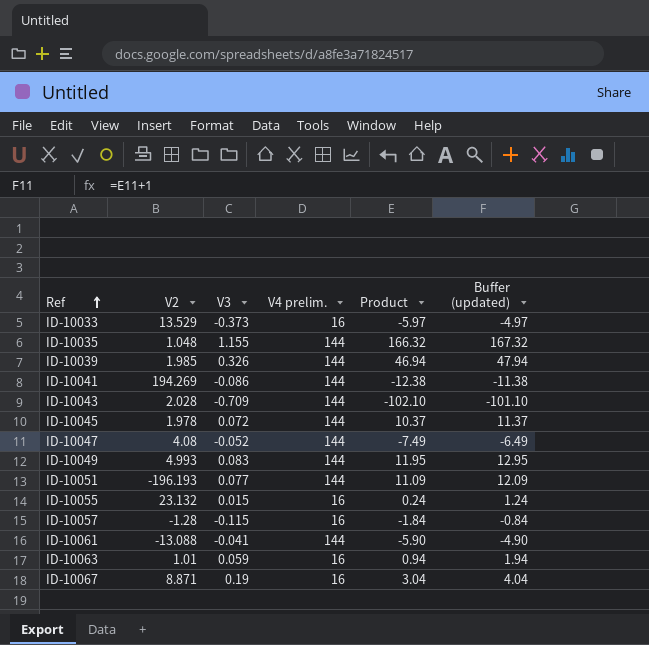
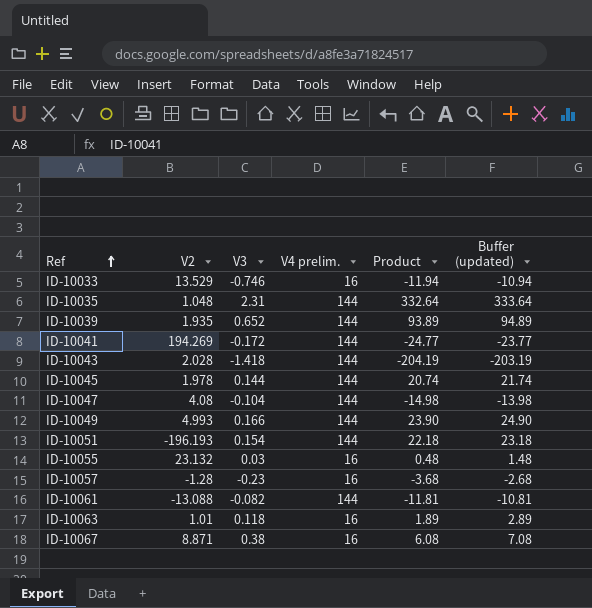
ID-10033 | V3: -0.373 -> -0.746
ID-10033 | Product: -5.97 -> -11.94
ID-10033 | Buffer (updated): -4.97 -> -10.94
ID-10035 | V3: 1.155 -> 2.31
ID-10035 | Product: 166.32 -> 332.64
ID-10035 | Buffer (updated): 167.32 -> 333.64
ID-10039 | V2: 1.985 -> 1.935
ID-10039 | V3: 0.326 -> 0.652
ID-10039 | Product: 46.94 -> 93.89
ID-10039 | Buffer (updated): 47.94 -> 94.89
ID-10041 | V3: -0.086 -> -0.172
ID-10041 | Product: -12.38 -> -24.77
ID-10041 | Buffer (updated): -11.38 -> -23.77
ID-10043 | V3: -0.709 -> -1.418
ID-10043 | Product: -102.10 -> -204.19
ID-10043 | Buffer (updated): -101.10 -> -203.19
ID-10045 | V3: 0.072 -> 0.144
ID-10045 | Product: 10.37 -> 20.74
ID-10045 | Buffer (updated): 11.37 -> 21.74
ID-10047 | V3: -0.052 -> -0.104
ID-10047 | Product: -7.49 -> -14.98
ID-10047 | Buffer (updated): -6.49 -> -13.98
ID-10049 | V3: 0.083 -> 0.166
ID-10049 | Product: 11.95 -> 23.90
ID-10049 | Buffer (updated): 12.95 -> 24.90
ID-10051 | V3: 0.077 -> 0.154
ID-10051 | Product: 11.09 -> 22.18
ID-10051 | Buffer (updated): 12.09 -> 23.18
ID-10055 | V3: 0.015 -> 0.03
ID-10055 | Product: 0.24 -> 0.48
ID-10055 | Buffer (updated): 1.24 -> 1.48
ID-10057 | V3: -0.115 -> -0.23
ID-10057 | Product: -1.84 -> -3.68
ID-10057 | Buffer (updated): -0.84 -> -2.68
ID-10061 | V3: -0.041 -> -0.082
ID-10061 | Product: -5.90 -> -11.81
ID-10061 | Buffer (updated): -4.90 -> -10.81
ID-10063 | V3: 0.059 -> 0.118
ID-10063 | Product: 0.94 -> 1.89
ID-10063 | Buffer (updated): 1.94 -> 2.89
ID-10067 | V3: 0.19 -> 0.38
ID-10067 | Product: 3.04 -> 6.08
ID-10067 | Buffer (updated): 4.04 -> 7.08

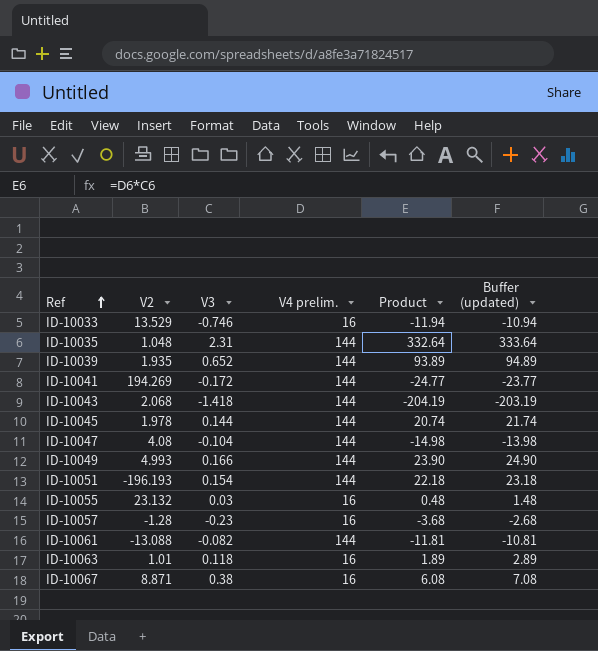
ID-10043 | V2: 2.028 -> 2.068

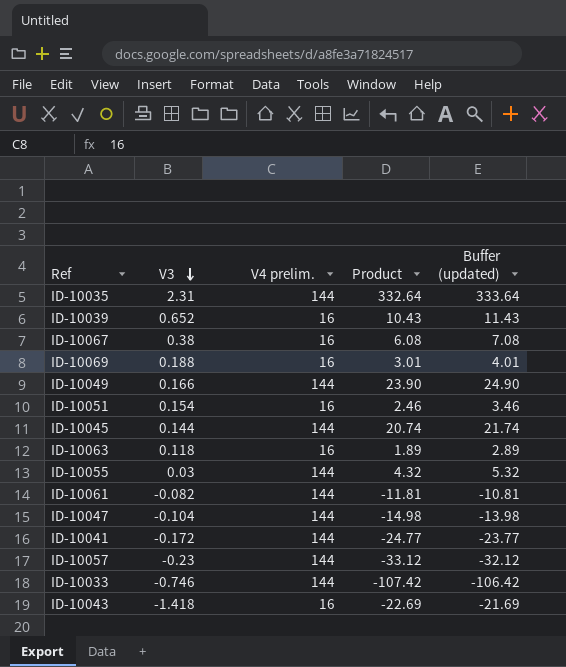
row order: Ref ascending -> V3 descending
column V2 | position: 2 -> none
ID-10039 | V4 prelim.: 144 -> 16
ID-10039 | Product: 93.89 -> 10.43
ID-10039 | Buffer (updated): 94.89 -> 11.43
row ID-10069: none -> 0.188 | 16 | 3.01 | 4.01
ID-10051 | V4 prelim.: 144 -> 16
ID-10051 | Product: 22.18 -> 2.46
ID-10051 | Buffer (updated): 23.18 -> 3.46
ID-10055 | V4 prelim.: 16 -> 144
ID-10055 | Product: 0.48 -> 4.32
ID-10055 | Buffer (updated): 1.48 -> 5.32
ID-10057 | V4 prelim.: 16 -> 144
ID-10057 | Product: -3.68 -> -33.12
ID-10057 | Buffer (updated): -2.68 -> -32.12
ID-10033 | V4 prelim.: 16 -> 144
ID-10033 | Product: -11.94 -> -107.42
ID-10033 | Buffer (updated): -10.94 -> -106.42
ID-10043 | V4 prelim.: 144 -> 16
ID-10043 | Product: -204.19 -> -22.69
ID-10043 | Buffer (updated): -203.19 -> -21.69

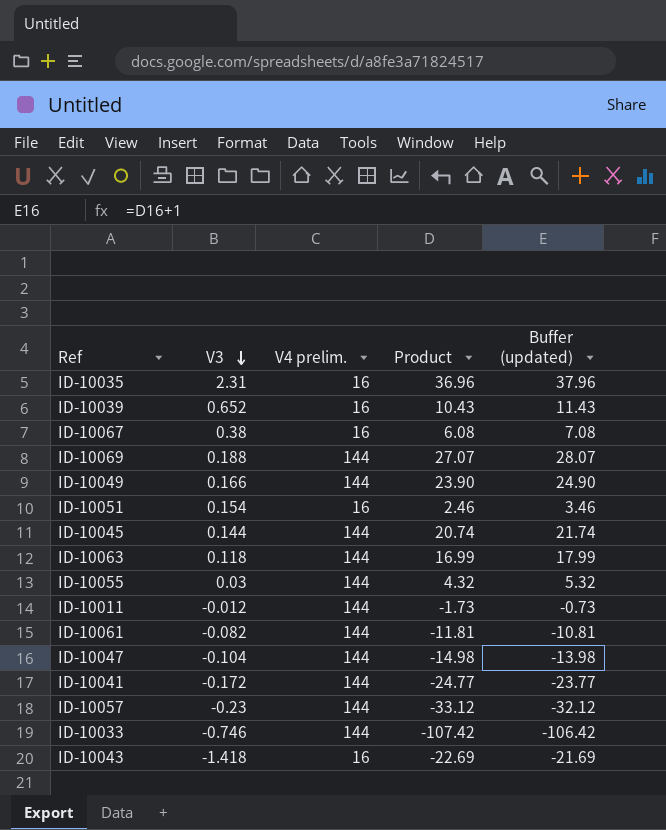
ID-10035 | V4 prelim.: 144 -> 16
ID-10035 | Product: 332.64 -> 36.96
ID-10035 | Buffer (updated): 333.64 -> 37.96
ID-10069 | V4 prelim.: 16 -> 144
ID-10069 | Product: 3.01 -> 27.07
ID-10069 | Buffer (updated): 4.01 -> 28.07
ID-10063 | V4 prelim.: 16 -> 144
ID-10063 | Product: 1.89 -> 16.99
ID-10063 | Buffer (updated): 2.89 -> 17.99
row ID-10011: none -> -0.012 | 144 | -1.73 | -0.73

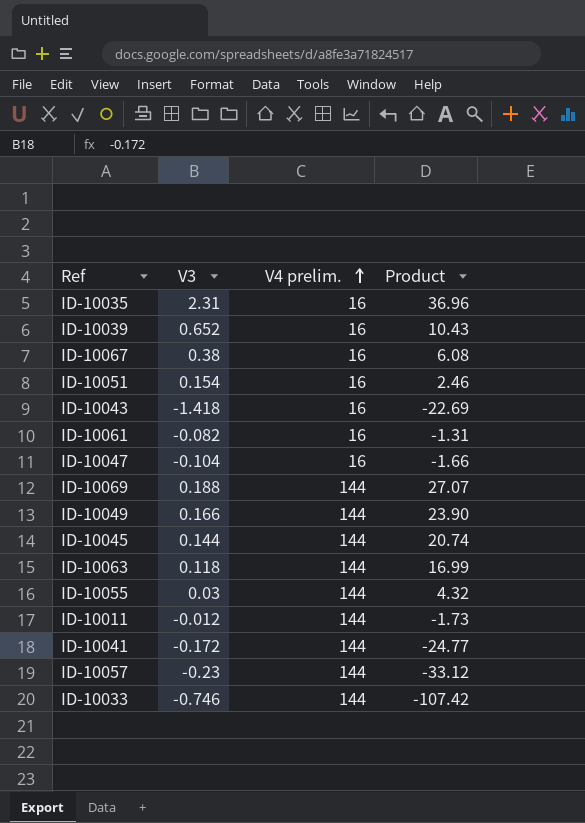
row order: V3 descending -> V4 prelim. ascending
column Buffer (updated) | formula: [Product] + 1 -> none
ID-10061 | V4 prelim.: 144 -> 16
ID-10061 | Product: -11.81 -> -1.31
ID-10047 | V4 prelim.: 144 -> 16
ID-10047 | Product: -14.98 -> -1.66

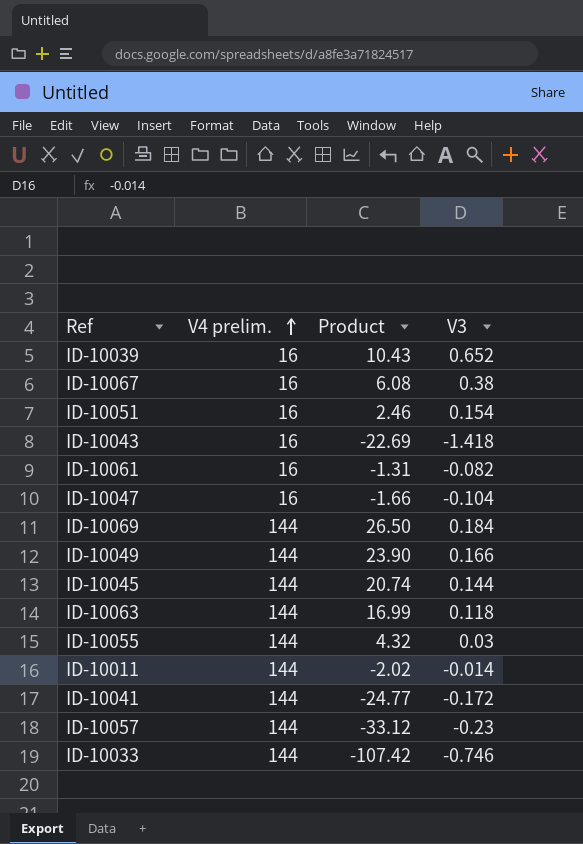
column V3 | position: 2 -> 4
row ID-10035: 2.31 | 16 | 36.96 -> none
ID-10069 | Product: 27.07 -> 26.50
ID-10069 | V3: 0.188 -> 0.184
ID-10011 | Product: -1.73 -> -2.02
ID-10011 | V3: -0.012 -> -0.014

